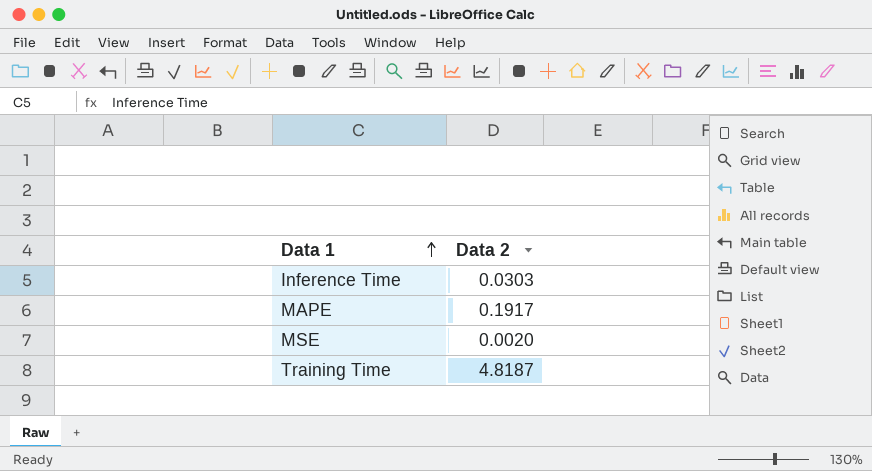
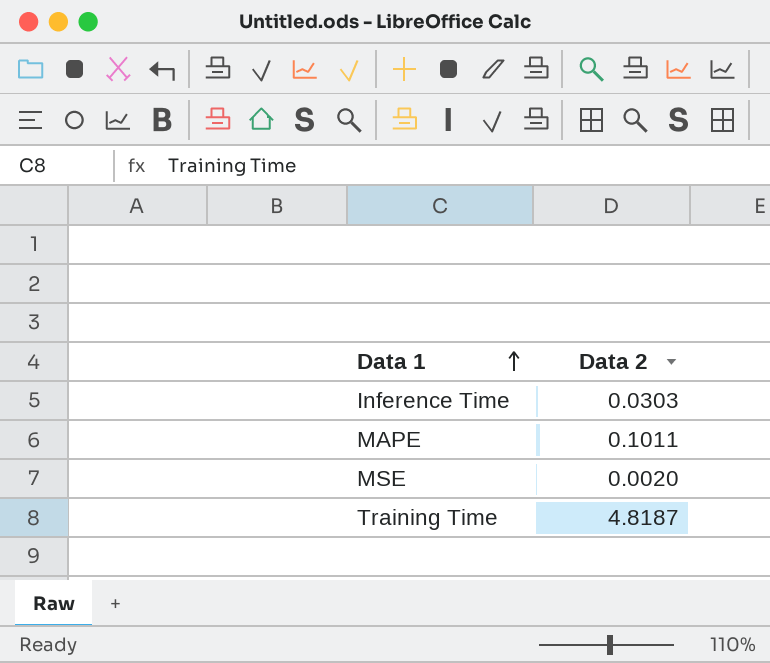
MAPE | Data 2: 0.1917 -> 0.1011

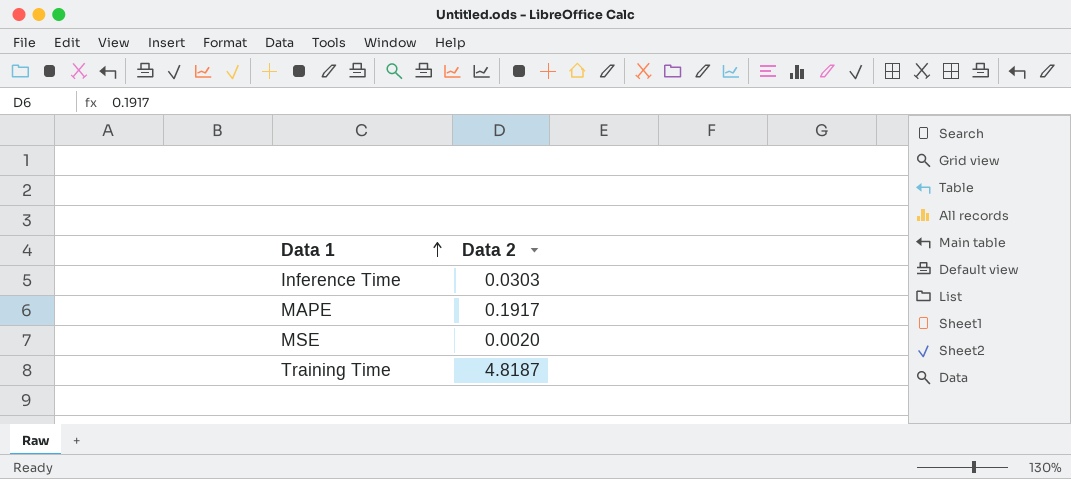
MAPE | Data 2: 0.1011 -> 0.1917

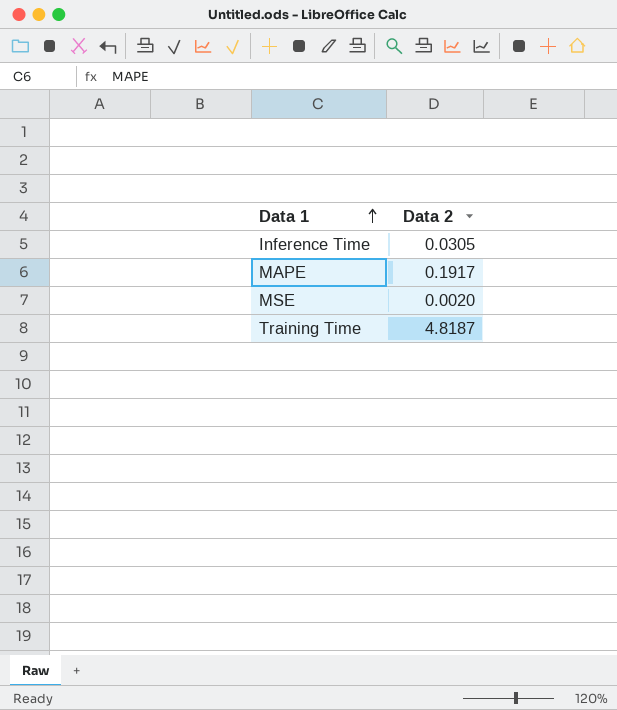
Inference Time | Data 2: 0.0303 -> 0.0305

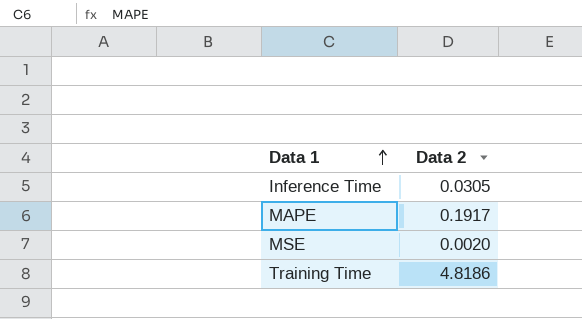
Training Time | Data 2: 4.8187 -> 4.8186

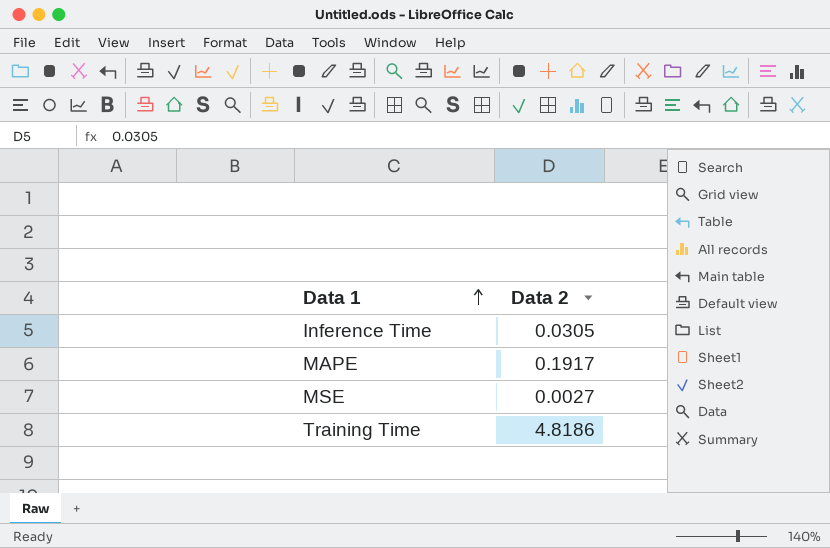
MSE | Data 2: 0.0020 -> 0.0027

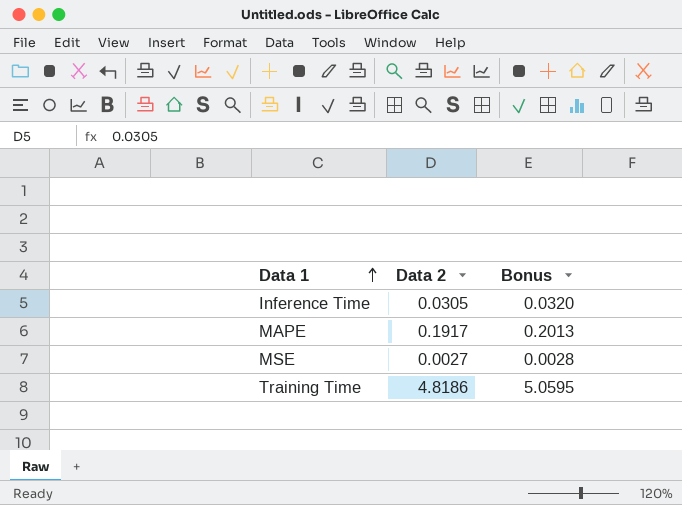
column Bonus | formula: none -> [Data 2] * 1.05

